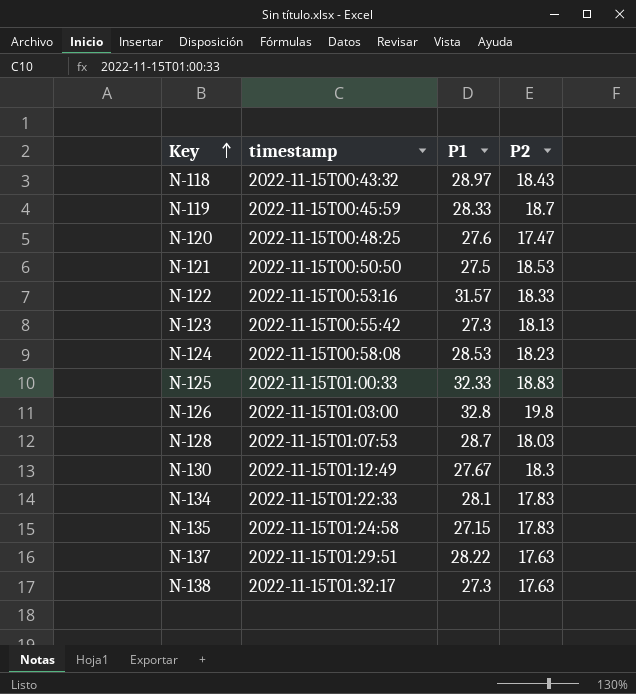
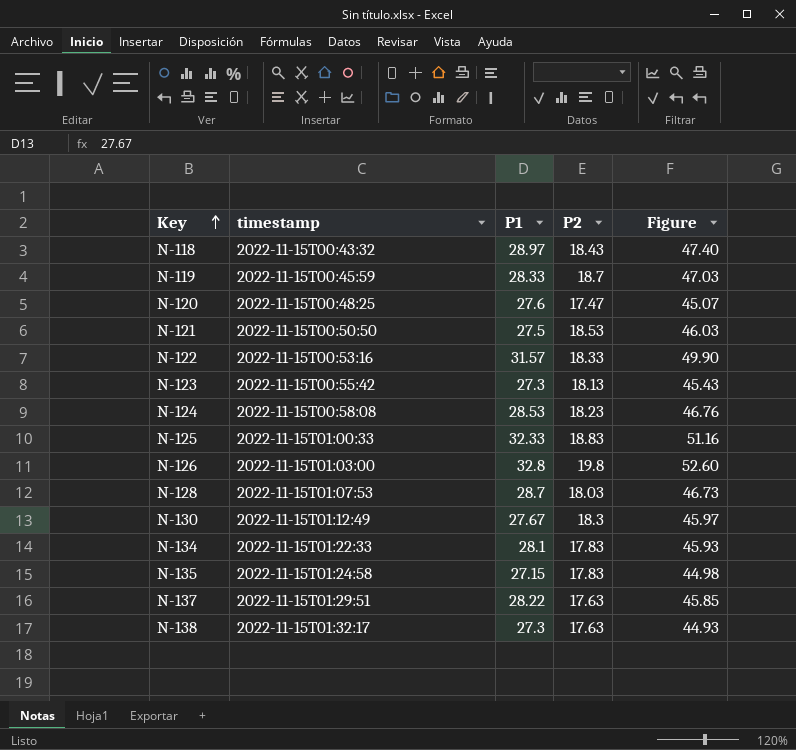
column Figure | formula: none -> [P1] + [P2]

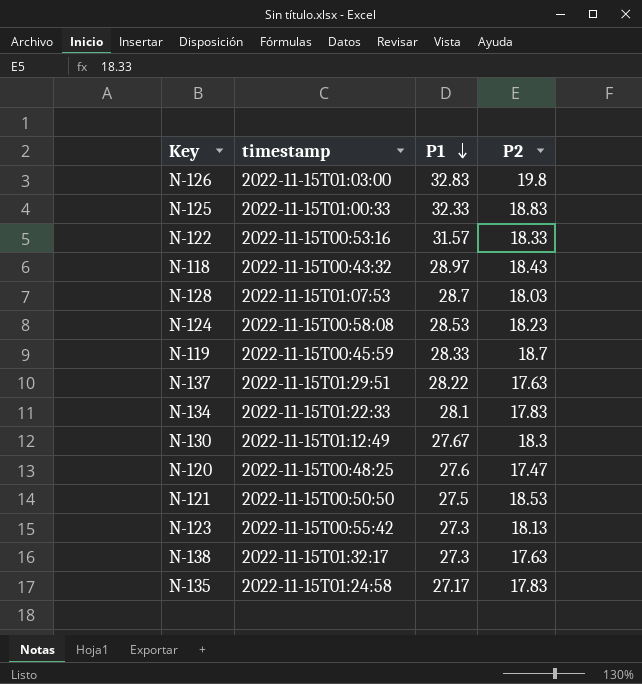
row order: Key ascending -> P1 descending
column Figure | formula: [P1] + [P2] -> none
N-126 | P1: 32.8 -> 32.83
N-135 | P1: 27.15 -> 27.17

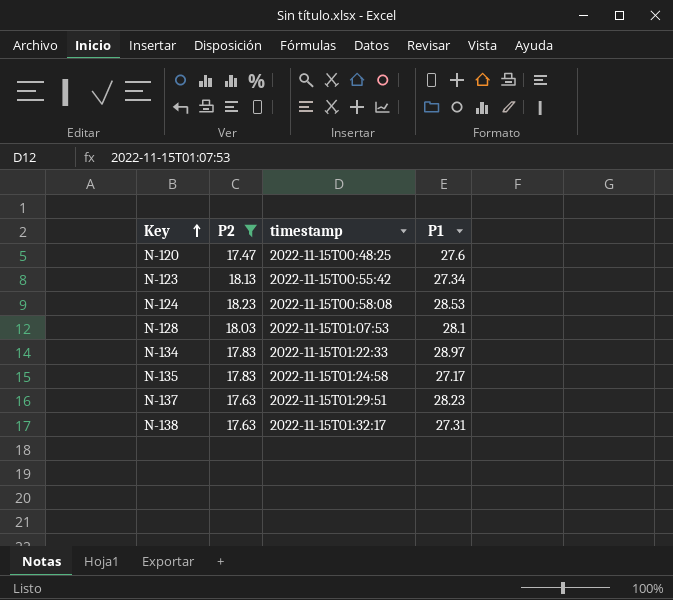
filter: none -> P2 <= 18.23
row order: P1 descending -> Key ascending
column P2 | position: 4 -> 2
N-123 | P1: 27.3 -> 27.34
N-128 | P1: 28.7 -> 28.1
N-134 | P1: 28.1 -> 28.97
N-137 | P1: 28.22 -> 28.23
N-138 | P1: 27.3 -> 27.31

